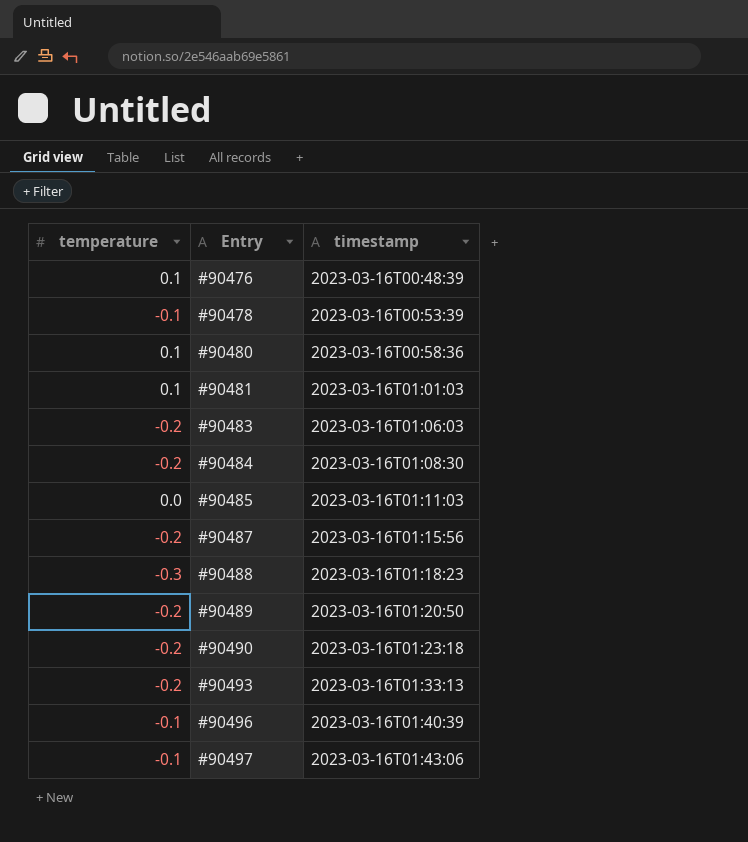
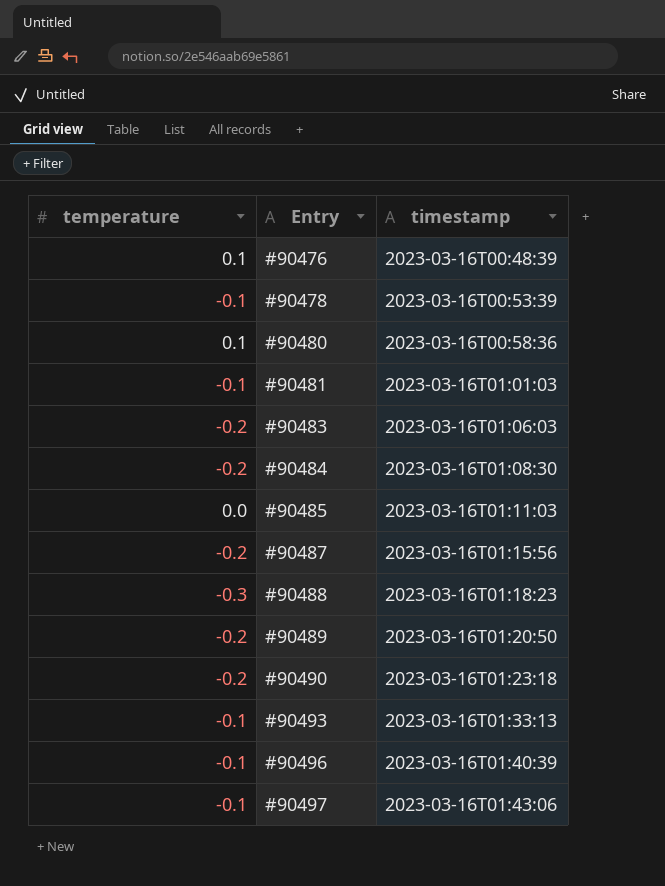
#90481 | temperature: 0.1 -> -0.1
#90493 | temperature: -0.2 -> -0.1

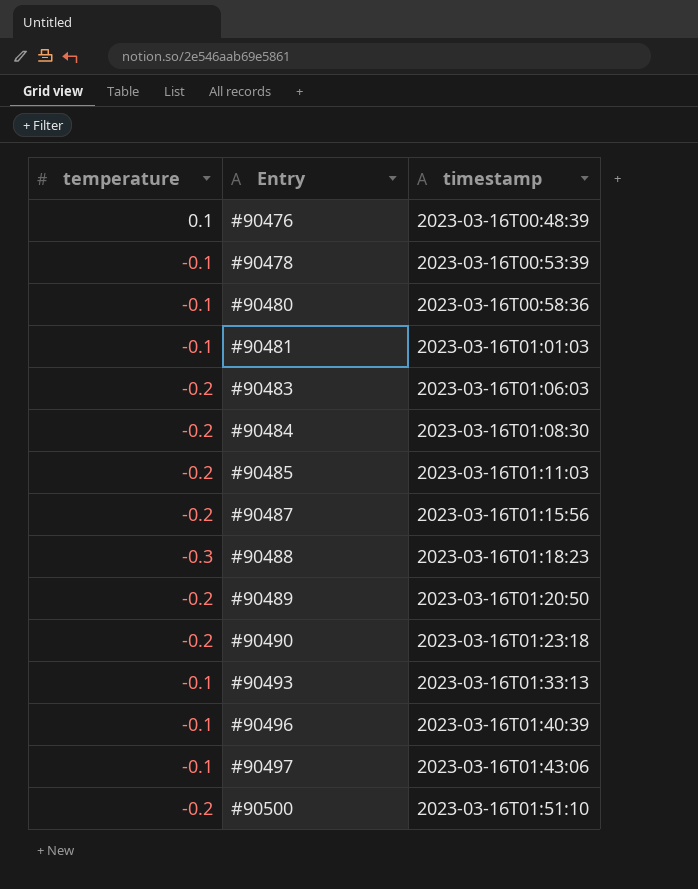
#90480 | temperature: 0.1 -> -0.1
#90485 | temperature: 0.0 -> -0.2
row #90500: none -> -0.2 | 2023-03-16T01:51:10

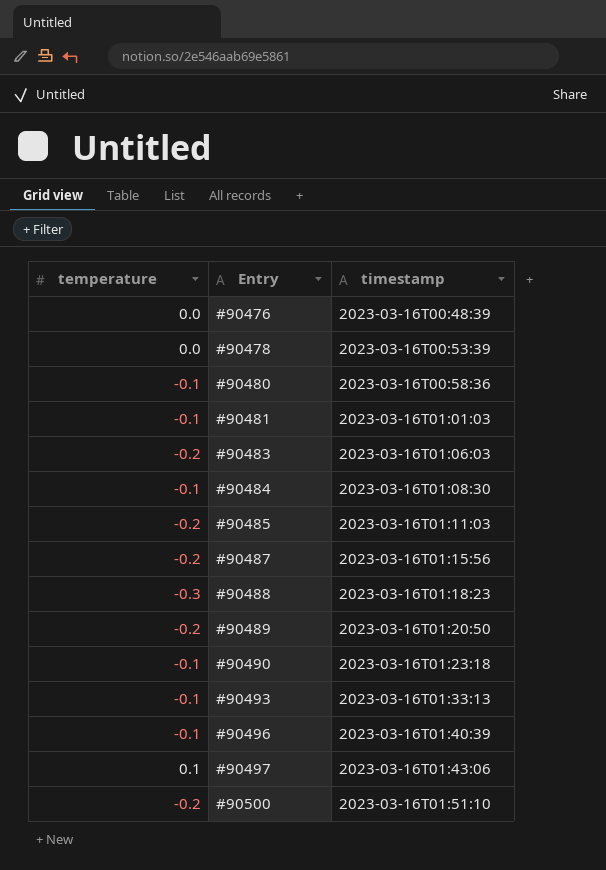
#90476 | temperature: 0.1 -> 0.0
#90478 | temperature: -0.1 -> 0.0
#90484 | temperature: -0.2 -> -0.1
#90490 | temperature: -0.2 -> -0.1
#90497 | temperature: -0.1 -> 0.1

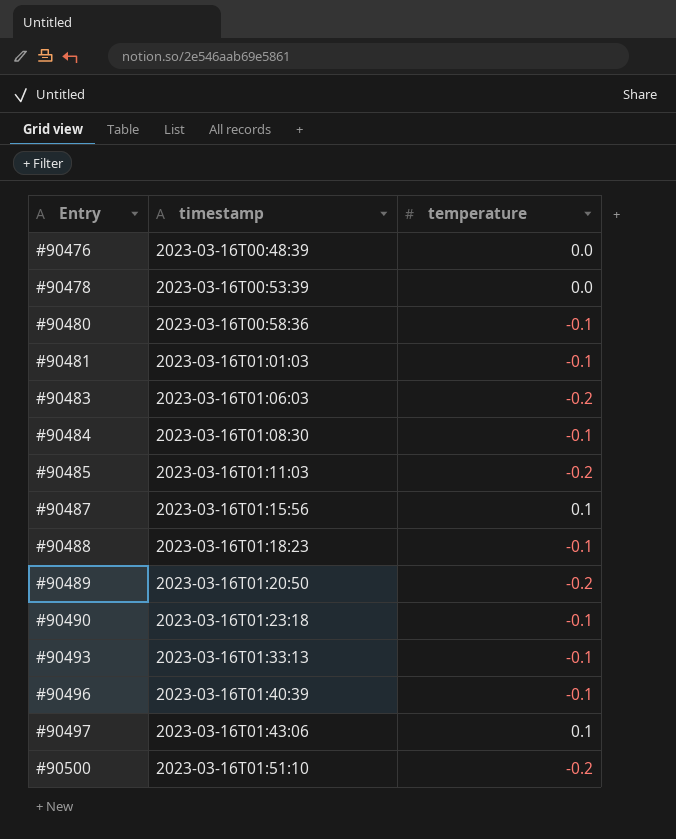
column temperature | position: 1 -> 3
#90487 | temperature: -0.2 -> 0.1
#90488 | temperature: -0.3 -> -0.1

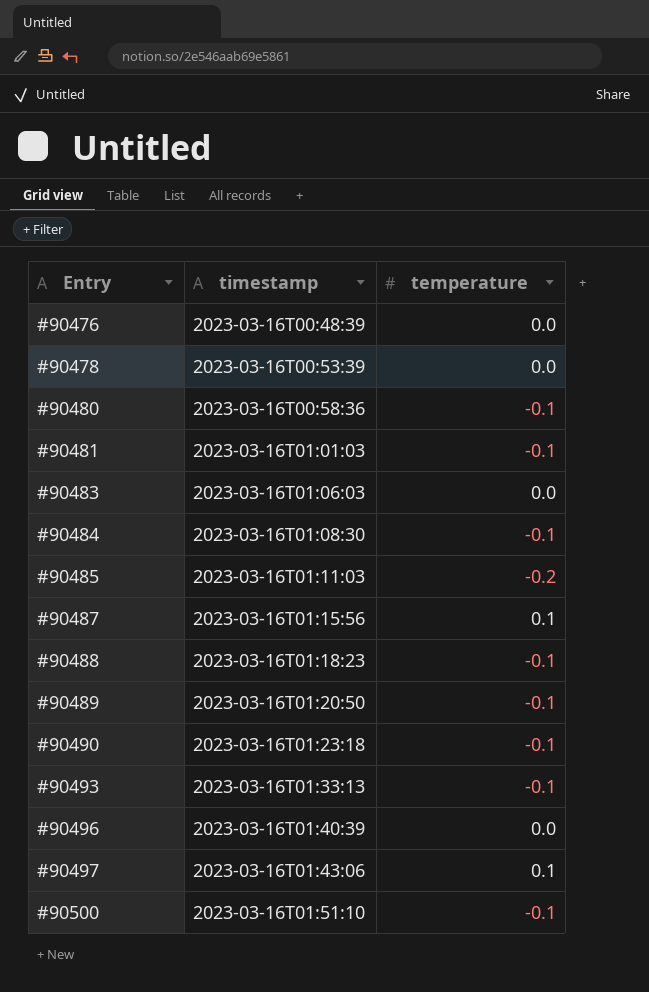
#90483 | temperature: -0.2 -> 0.0
#90489 | temperature: -0.2 -> -0.1
#90496 | temperature: -0.1 -> 0.0
#90500 | temperature: -0.2 -> -0.1

